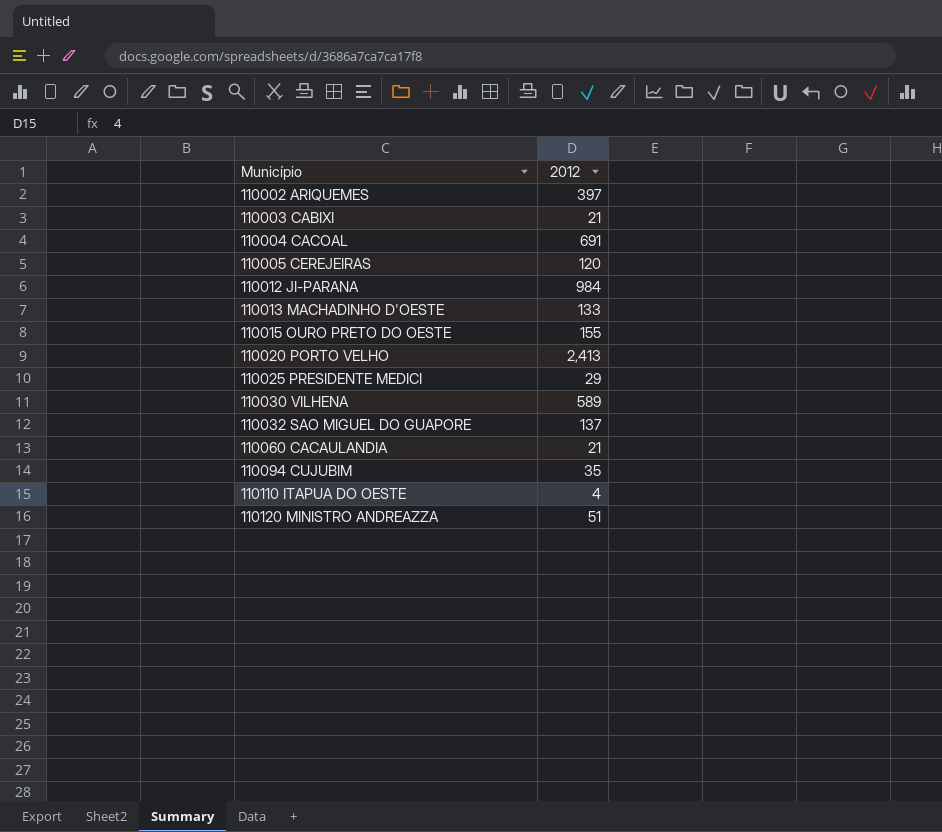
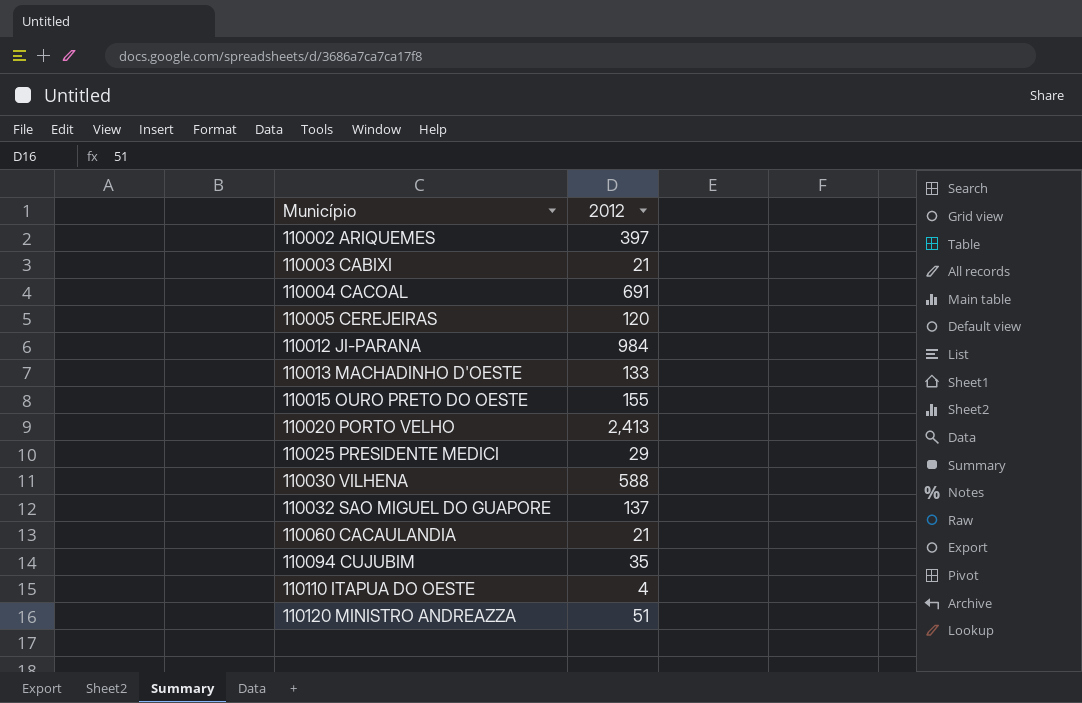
110030 VILHENA | 2012: 589 -> 588

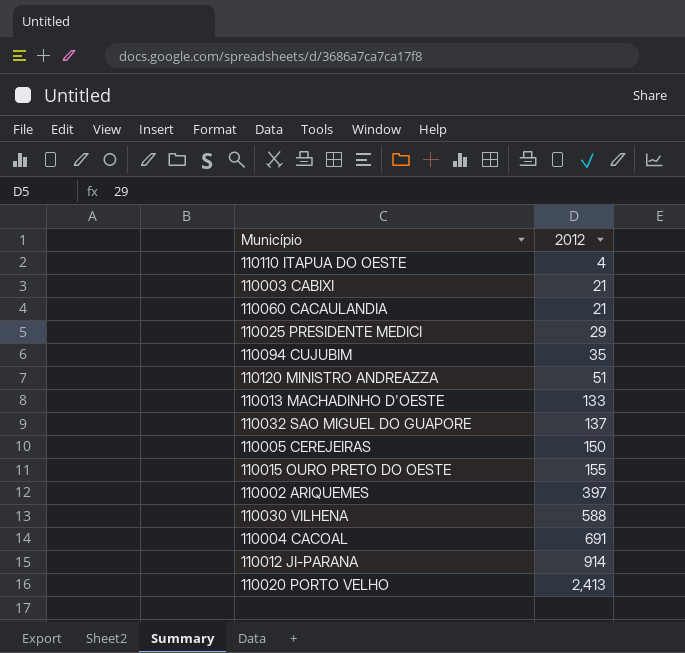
row order: Município ascending -> 2012 ascending
110005 CEREJEIRAS | 2012: 120 -> 150
110012 JI-PARANA | 2012: 984 -> 914

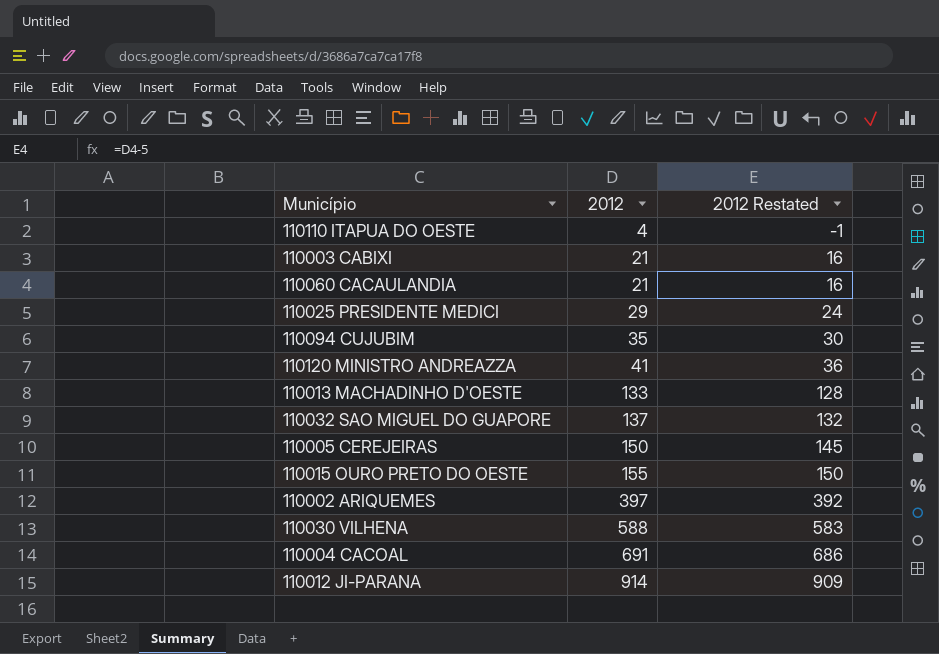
column 2012 Restated | formula: none -> [2012] - 5
row 110020 PORTO VELHO: 2,413 -> none
110120 MINISTRO ANDREAZZA | 2012: 51 -> 41

